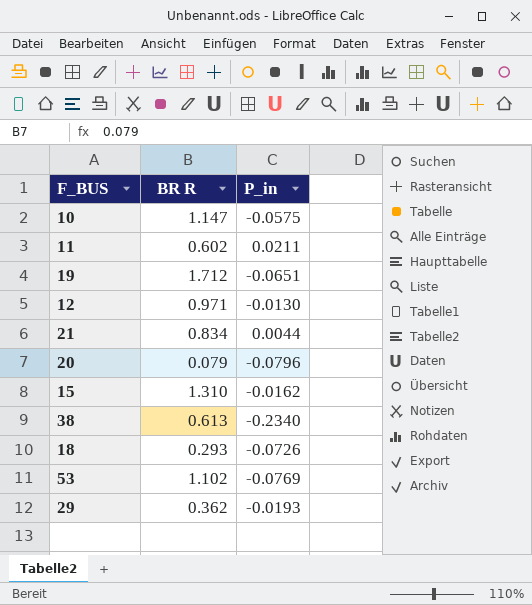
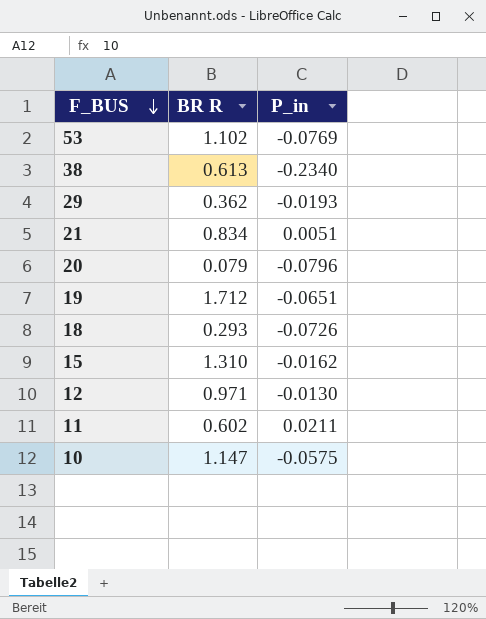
row order: none -> F_BUS descending
21 | P_in: 0.0044 -> 0.0051

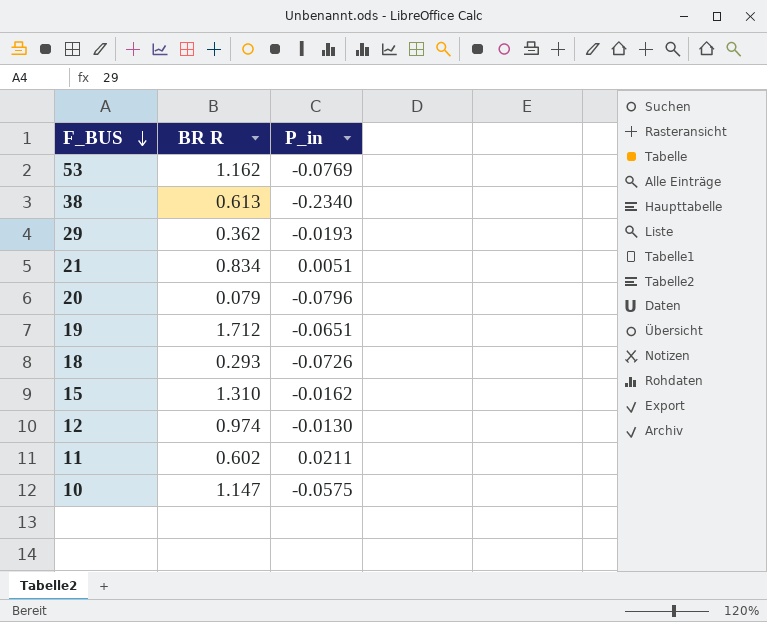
53 | BR R: 1.102 -> 1.162
12 | BR R: 0.971 -> 0.974

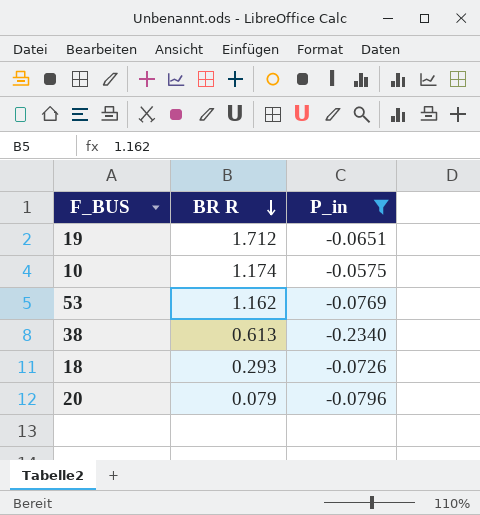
filter: none -> P_in <= -0.0575
row order: F_BUS descending -> BR R descending
10 | BR R: 1.147 -> 1.174

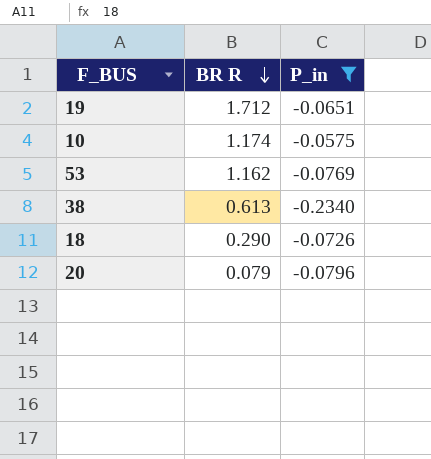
18 | BR R: 0.293 -> 0.290

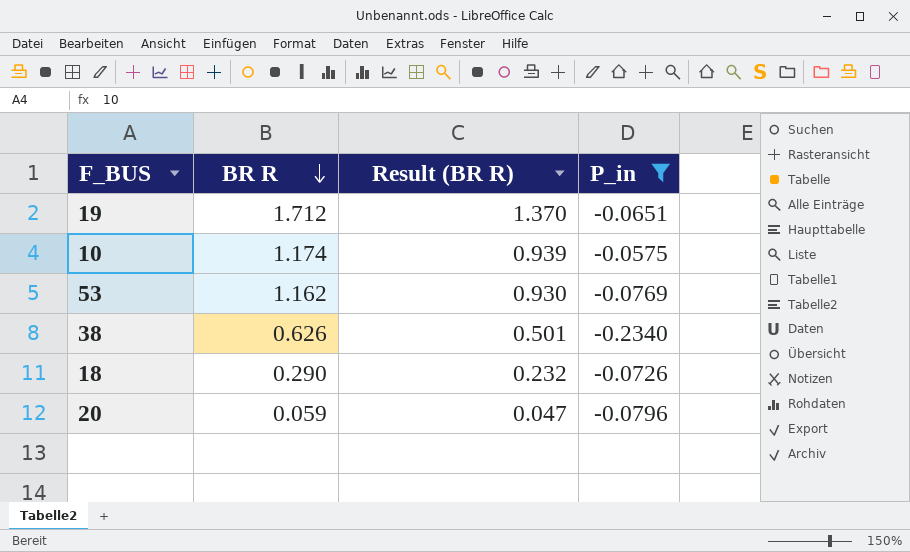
column Result (BR R) | formula: none -> [BR R] * 0.8
38 | BR R: 0.613 -> 0.626
20 | BR R: 0.079 -> 0.059

